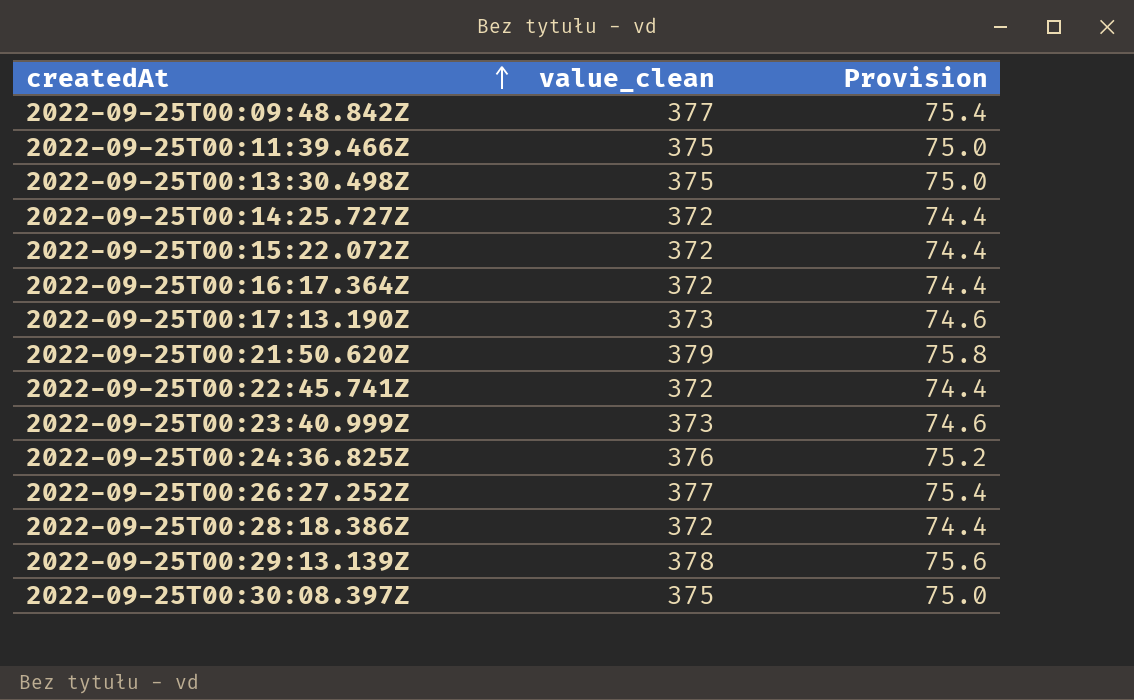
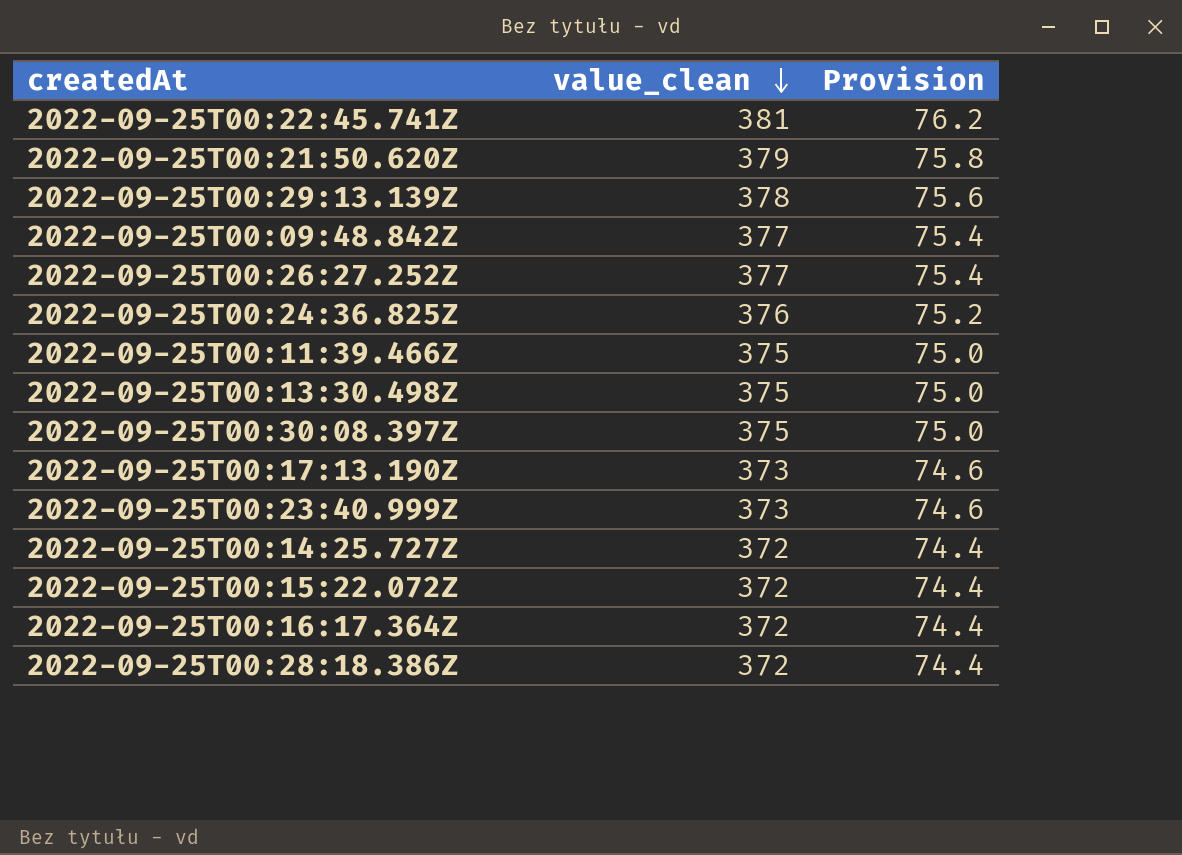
row order: createdAt ascending -> value_clean descending
2022-09-25T00:22:45.741Z | value_clean: 372 -> 381
2022-09-25T00:22:45.741Z | Provision: 74.4 -> 76.2

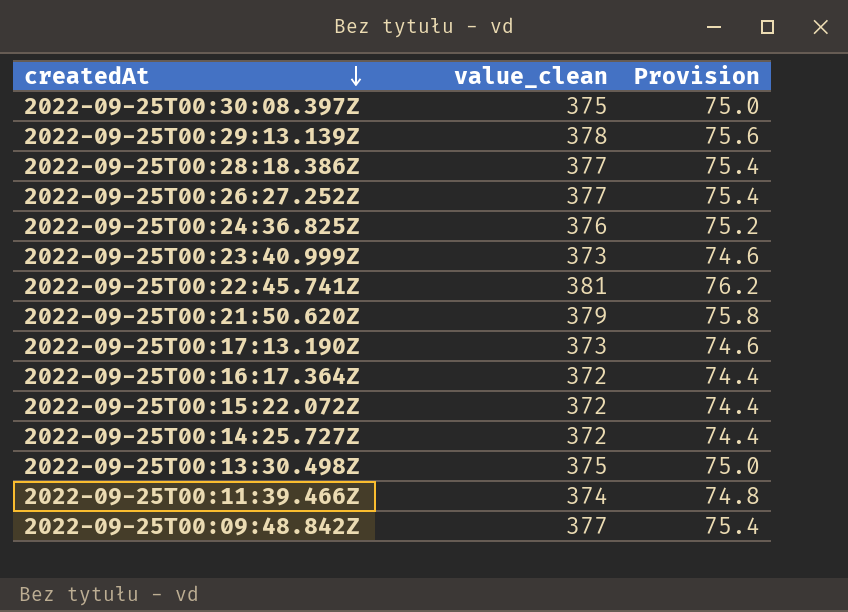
row order: value_clean descending -> createdAt descending
2022-09-25T00:28:18.386Z | value_clean: 372 -> 377
2022-09-25T00:28:18.386Z | Provision: 74.4 -> 75.4
2022-09-25T00:11:39.466Z | value_clean: 375 -> 374
2022-09-25T00:11:39.466Z | Provision: 75.0 -> 74.8

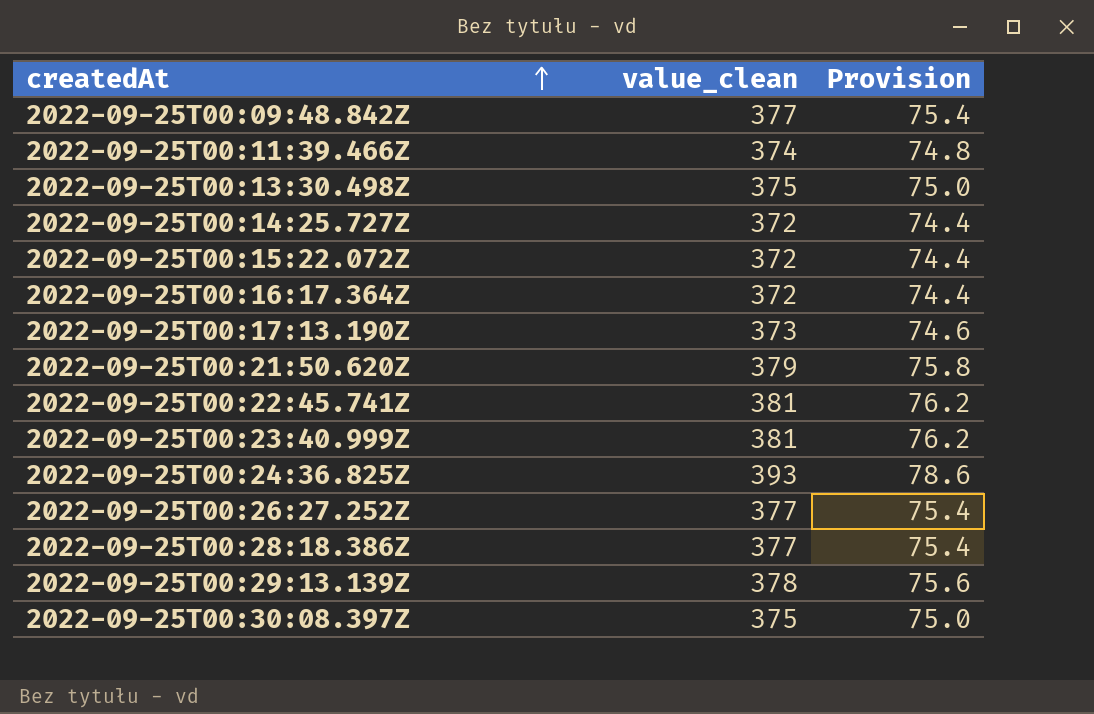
row order: createdAt descending -> createdAt ascending
2022-09-25T00:23:40.999Z | value_clean: 373 -> 381
2022-09-25T00:23:40.999Z | Provision: 74.6 -> 76.2
2022-09-25T00:24:36.825Z | value_clean: 376 -> 393
2022-09-25T00:24:36.825Z | Provision: 75.2 -> 78.6

